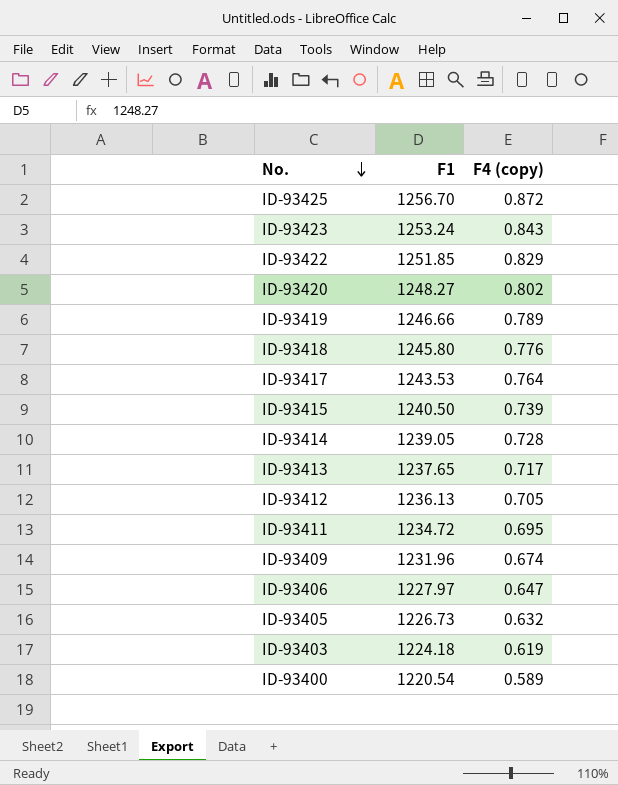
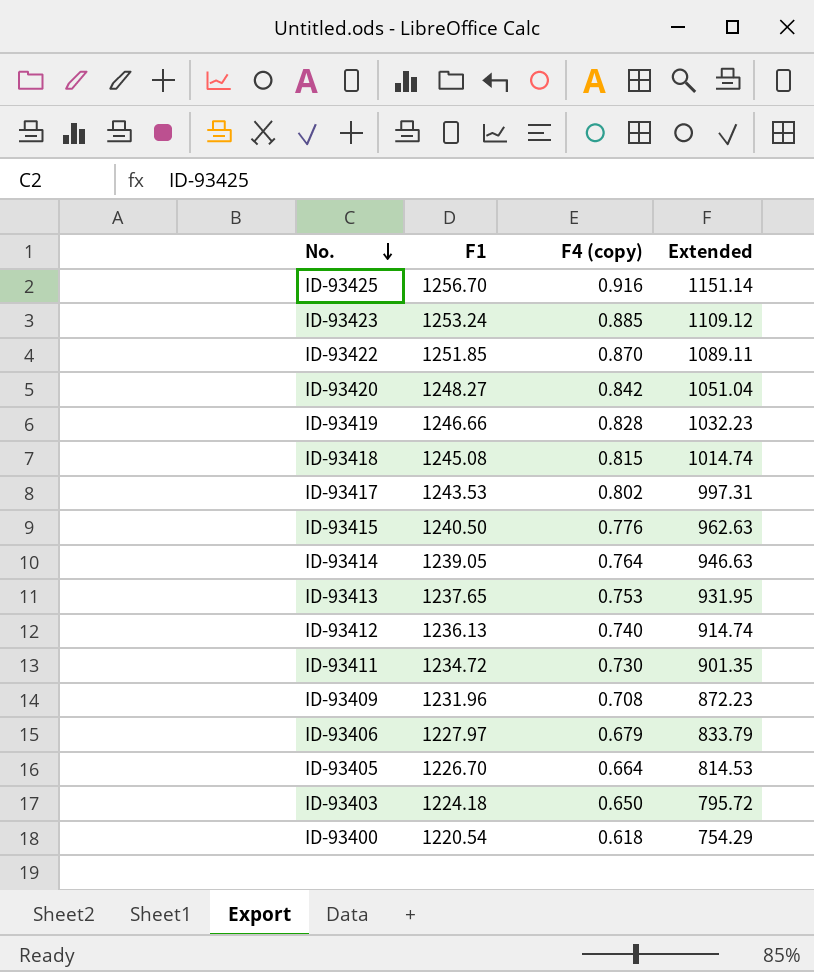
column Extended | formula: none -> [F1] * [F4 (copy)]
ID-93425 | F4 (copy): 0.872 -> 0.916
ID-93423 | F4 (copy): 0.843 -> 0.885
ID-93422 | F4 (copy): 0.829 -> 0.870
ID-93420 | F4 (copy): 0.802 -> 0.842
ID-93419 | F4 (copy): 0.789 -> 0.828
ID-93418 | F1: 1245.80 -> 1245.08
ID-93418 | F4 (copy): 0.776 -> 0.815
ID-93417 | F4 (copy): 0.764 -> 0.802
ID-93415 | F4 (copy): 0.739 -> 0.776
ID-93414 | F4 (copy): 0.728 -> 0.764
ID-93413 | F4 (copy): 0.717 -> 0.753
ID-93412 | F4 (copy): 0.705 -> 0.740
ID-93411 | F4 (copy): 0.695 -> 0.730
ID-93409 | F4 (copy): 0.674 -> 0.708
ID-93406 | F4 (copy): 0.647 -> 0.679
ID-93405 | F1: 1226.73 -> 1226.70
ID-93405 | F4 (copy): 0.632 -> 0.664
ID-93403 | F4 (copy): 0.619 -> 0.650
ID-93400 | F4 (copy): 0.589 -> 0.618

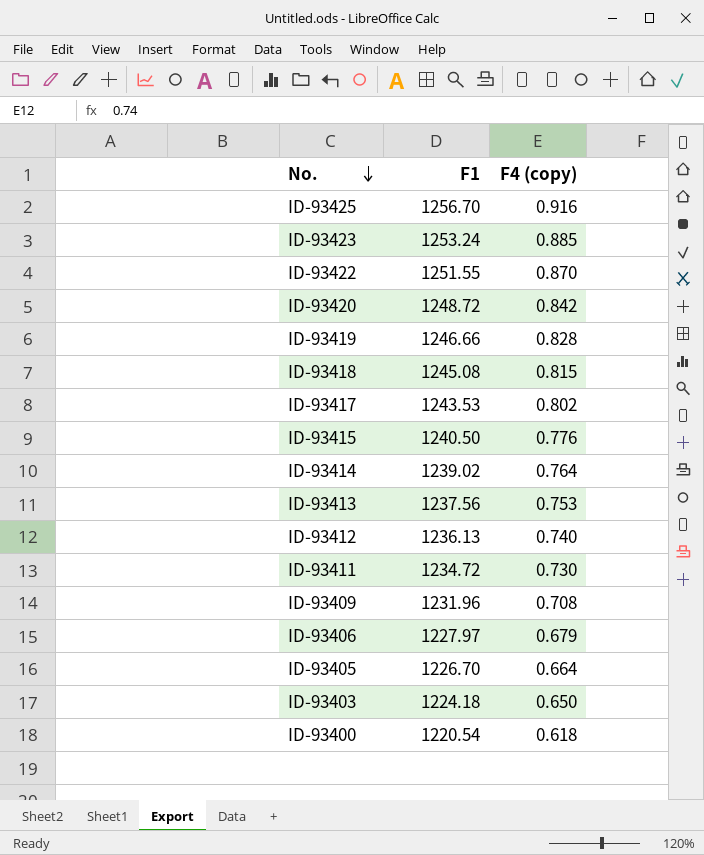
column Extended | formula: [F1] * [F4 (copy)] -> none
ID-93422 | F1: 1251.85 -> 1251.55
ID-93420 | F1: 1248.27 -> 1248.72
ID-93414 | F1: 1239.05 -> 1239.02
ID-93413 | F1: 1237.65 -> 1237.56

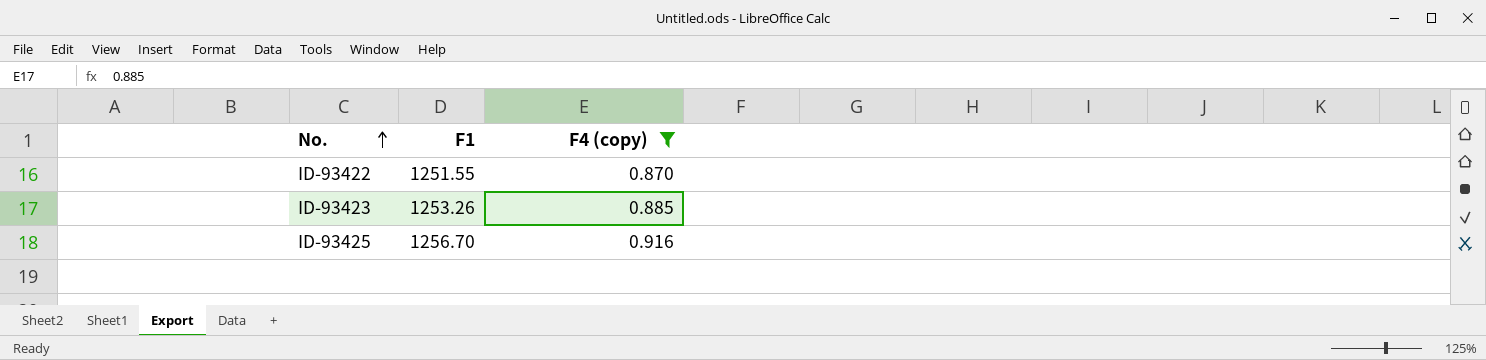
filter: none -> F4 (copy) >= 0.870
row order: No. descending -> No. ascending
ID-93423 | F1: 1253.24 -> 1253.26

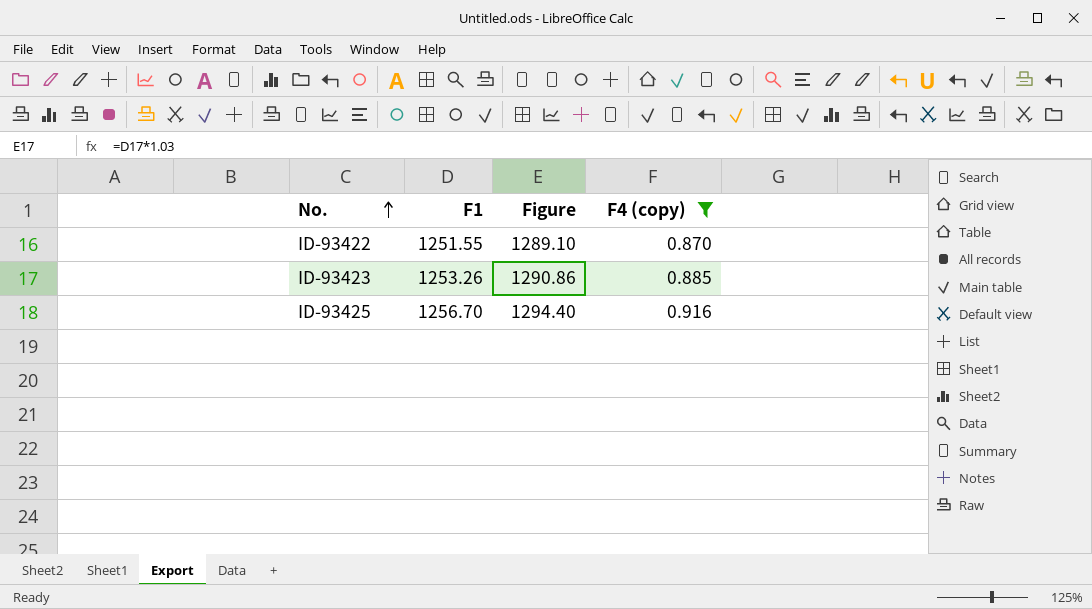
column Figure | formula: none -> [F1] * 1.03

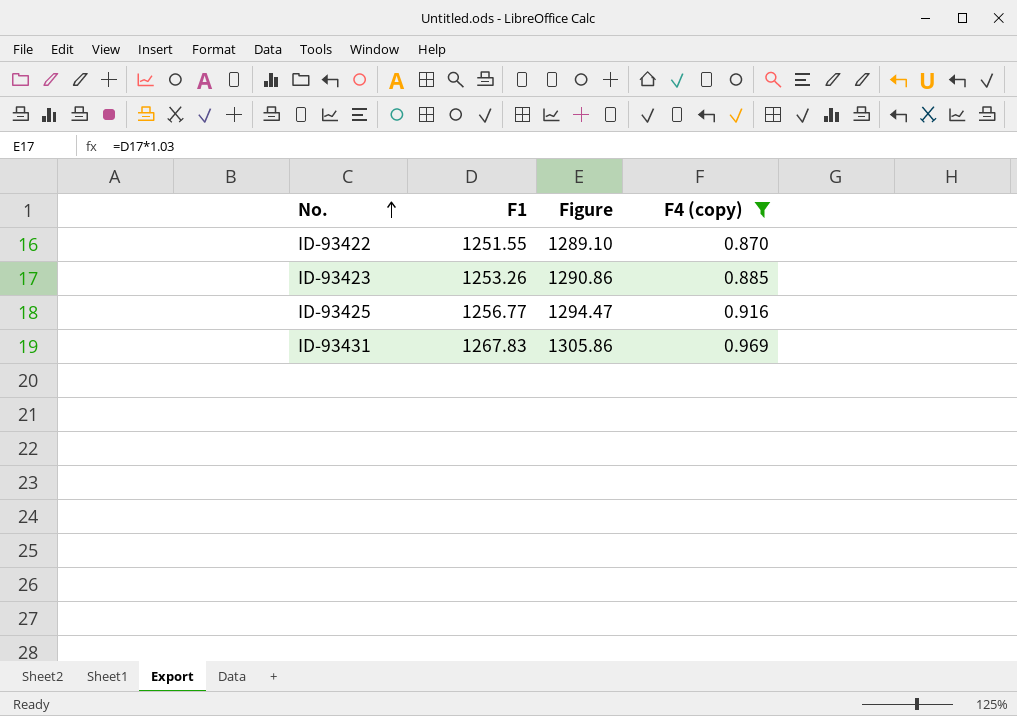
ID-93425 | F1: 1256.70 -> 1256.77
ID-93425 | Figure: 1294.40 -> 1294.47
row ID-93431: none -> 1267.83 | 1305.86 | 0.969

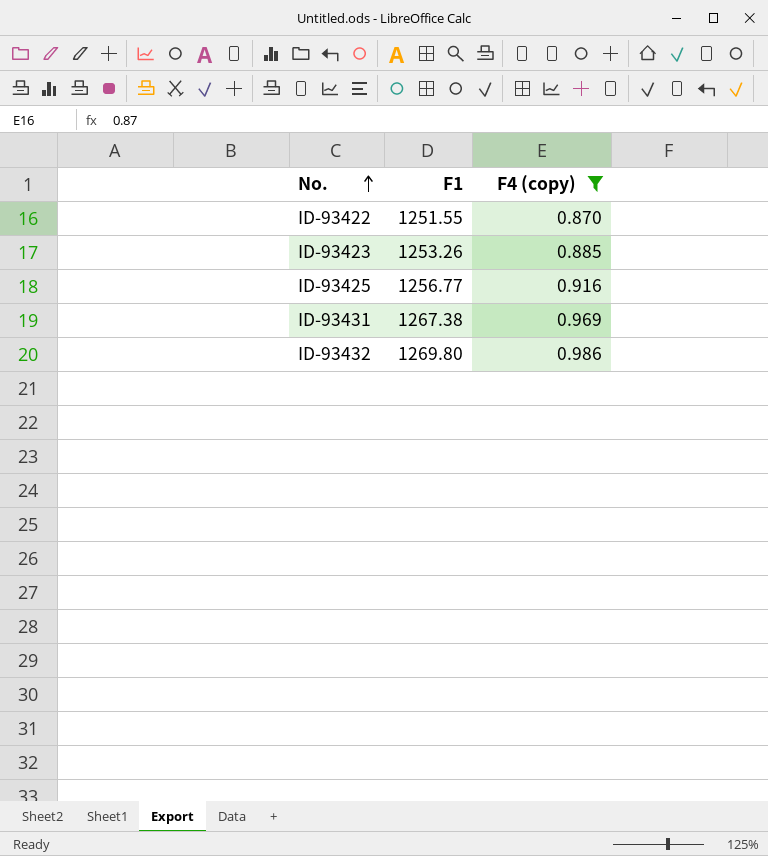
column Figure | formula: [F1] * 1.03 -> none
ID-93431 | F1: 1267.83 -> 1267.38
row ID-93432: none -> 1269.80 | 0.986

